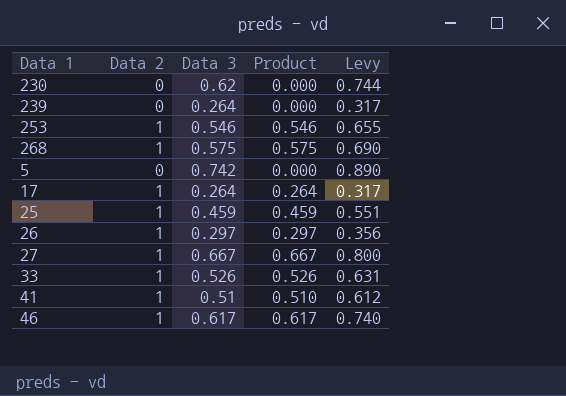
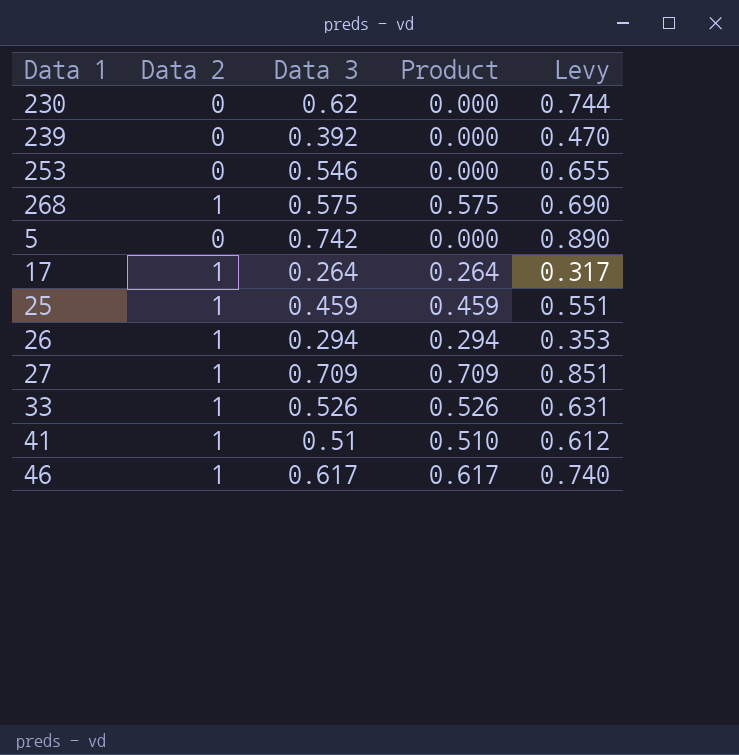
239 | Data 3: 0.264 -> 0.392
239 | Levy: 0.317 -> 0.470
253 | Data 2: 1 -> 0
253 | Product: 0.546 -> 0.000
26 | Data 3: 0.297 -> 0.294
26 | Product: 0.297 -> 0.294
26 | Levy: 0.356 -> 0.353
27 | Data 3: 0.667 -> 0.709
27 | Product: 0.667 -> 0.709
27 | Levy: 0.800 -> 0.851

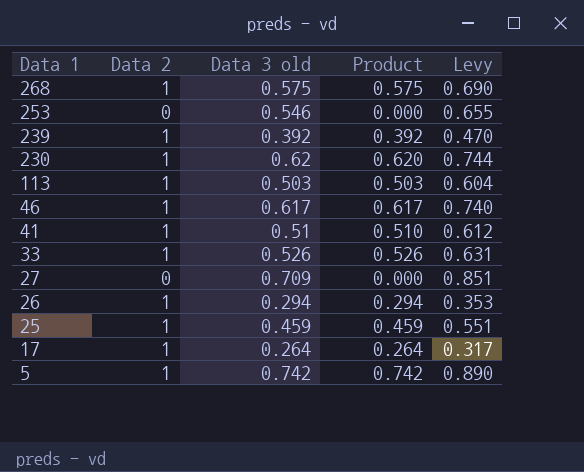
row order: none -> Data 1 descending
column name: Data 3 -> Data 3 old
239 | Data 2: 0 -> 1
239 | Product: 0.000 -> 0.392
230 | Data 2: 0 -> 1
230 | Product: 0.000 -> 0.620
row 113: none -> 1 | 0.503 | 0.503 | 0.604
27 | Data 2: 1 -> 0
27 | Product: 0.709 -> 0.000
5 | Data 2: 0 -> 1
5 | Product: 0.000 -> 0.742

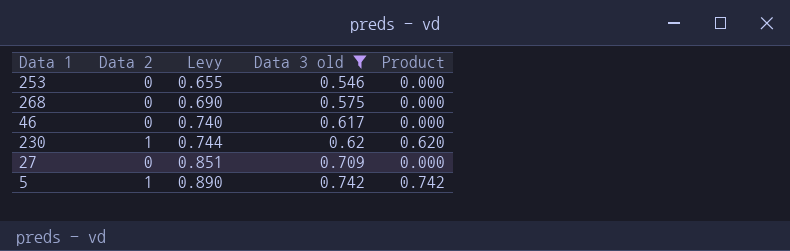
filter: none -> Data 3 old >= 0.546
row order: Data 1 descending -> Levy ascending
column Levy | position: 5 -> 3
268 | Data 2: 1 -> 0
268 | Product: 0.575 -> 0.000
46 | Data 2: 1 -> 0
46 | Product: 0.617 -> 0.000

